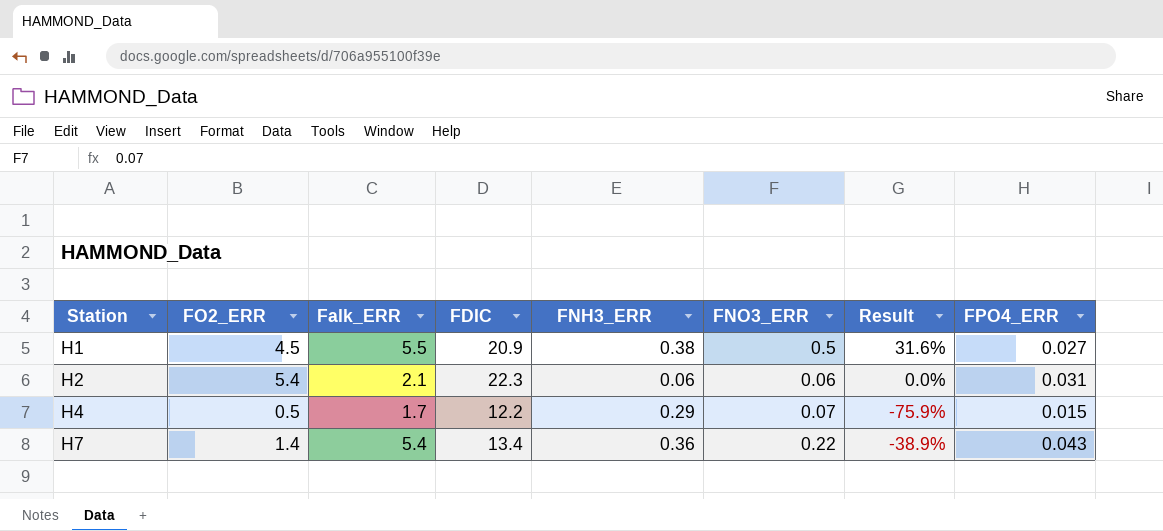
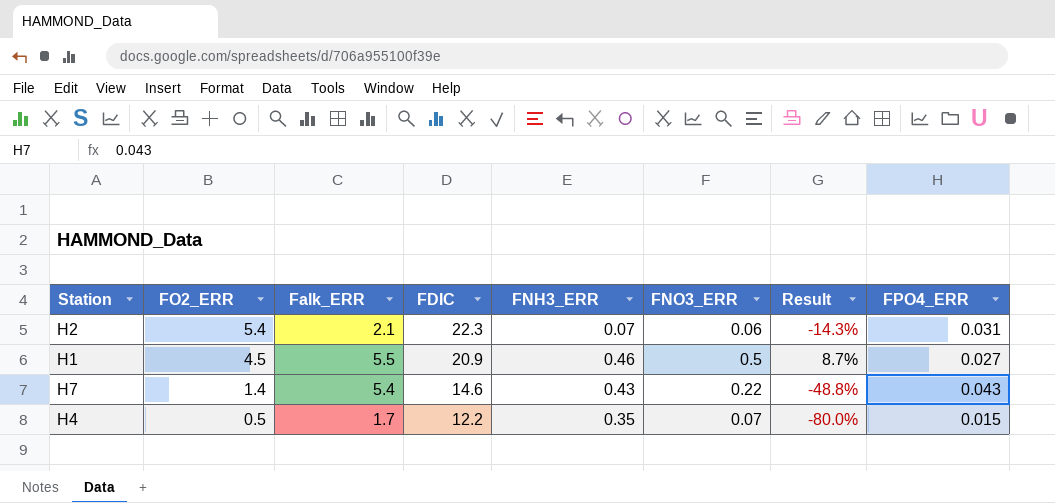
row order: Station ascending -> FO2_ERR descending
H2 | FNH3_ERR: 0.06 -> 0.07
H2 | Result: 0.0% -> -14.3%
H1 | FNH3_ERR: 0.38 -> 0.46
H1 | Result: 31.6% -> 8.7%
H7 | FDIC: 13.4 -> 14.6
H7 | FNH3_ERR: 0.36 -> 0.43
H7 | Result: -38.9% -> -48.8%
H4 | FNH3_ERR: 0.29 -> 0.35
H4 | Result: -75.9% -> -80.0%

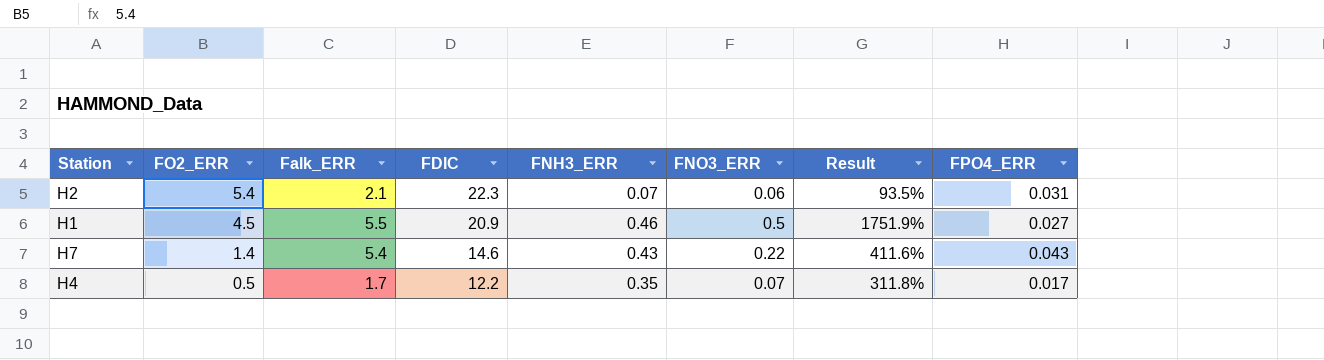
column Result | formula: ([FNO3_ERR] - [FNH3_ERR]) / [FNH3_ERR] -> ([FNO3_ERR] - [FPO4_ERR]) / [FPO4_ERR]
H4 | FPO4_ERR: 0.015 -> 0.017

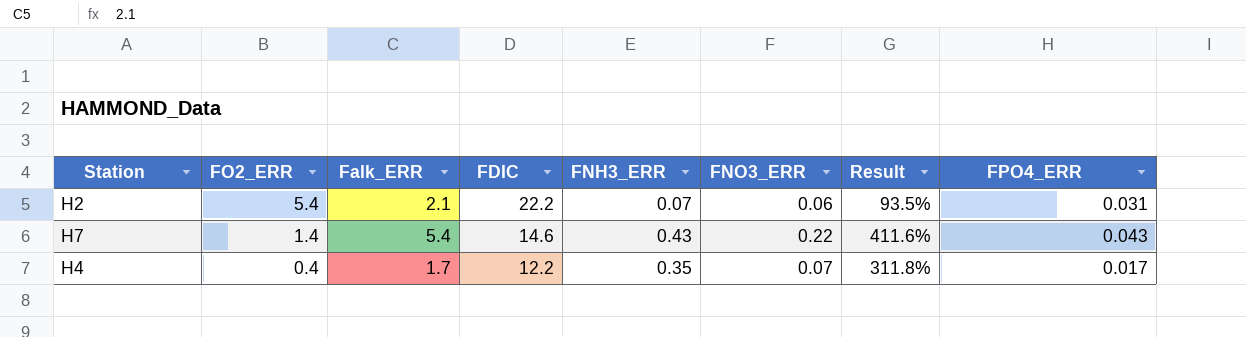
row H1: 4.5 | 5.5 | 20.9 | 0.46 | 0.5 | 1751.9% | 0.027 -> none
H2 | FDIC: 22.3 -> 22.2
H4 | FO2_ERR: 0.5 -> 0.4

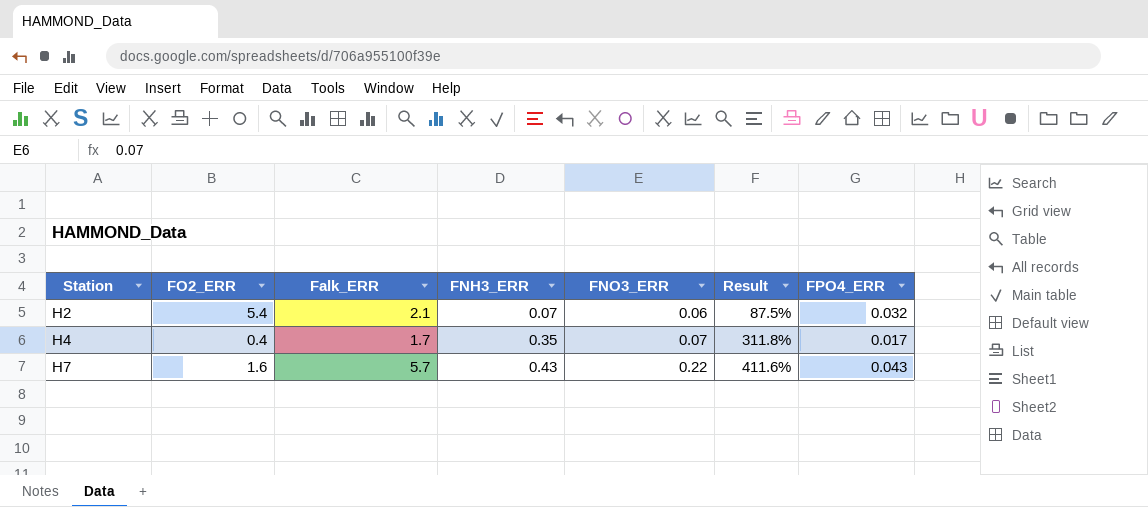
row order: FO2_ERR descending -> Station ascending
column FDIC | position: 4 -> none
H2 | Result: 93.5% -> 87.5%
H2 | FPO4_ERR: 0.031 -> 0.032
H7 | FO2_ERR: 1.4 -> 1.6
H7 | Falk_ERR: 5.4 -> 5.7

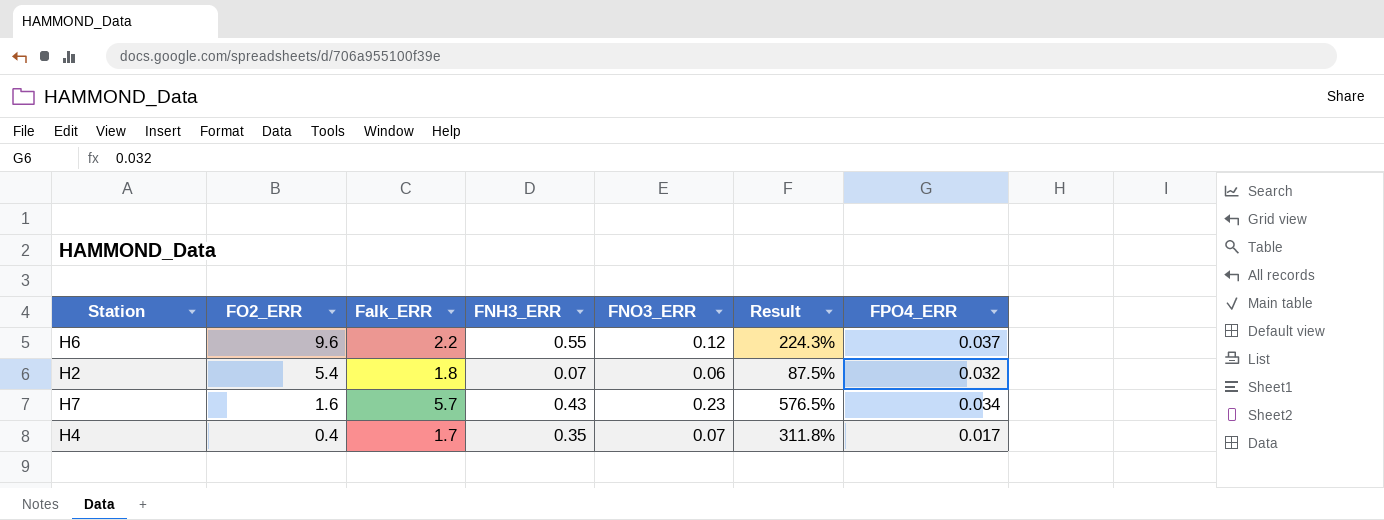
row order: Station ascending -> FO2_ERR descending
row H6: none -> 9.6 | 2.2 | 0.55 | 0.12 | 224.3% | 0.037
H2 | Falk_ERR: 2.1 -> 1.8
H7 | FNO3_ERR: 0.22 -> 0.23
H7 | Result: 411.6% -> 576.5%
H7 | FPO4_ERR: 0.043 -> 0.034

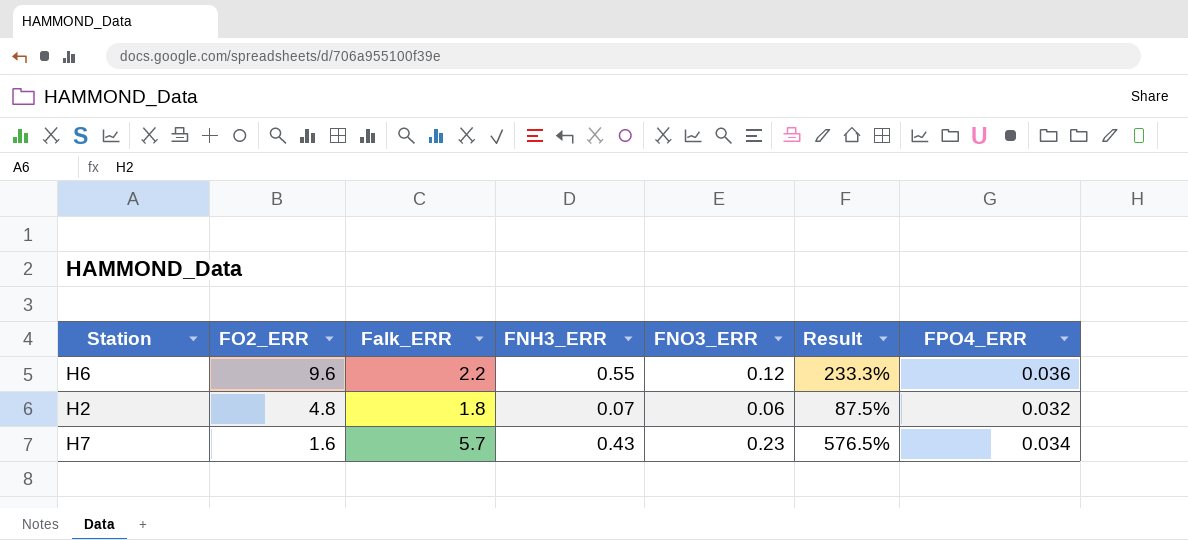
row H4: 0.4 | 1.7 | 0.35 | 0.07 | 311.8% | 0.017 -> none
H6 | Result: 224.3% -> 233.3%
H6 | FPO4_ERR: 0.037 -> 0.036
H2 | FO2_ERR: 5.4 -> 4.8

